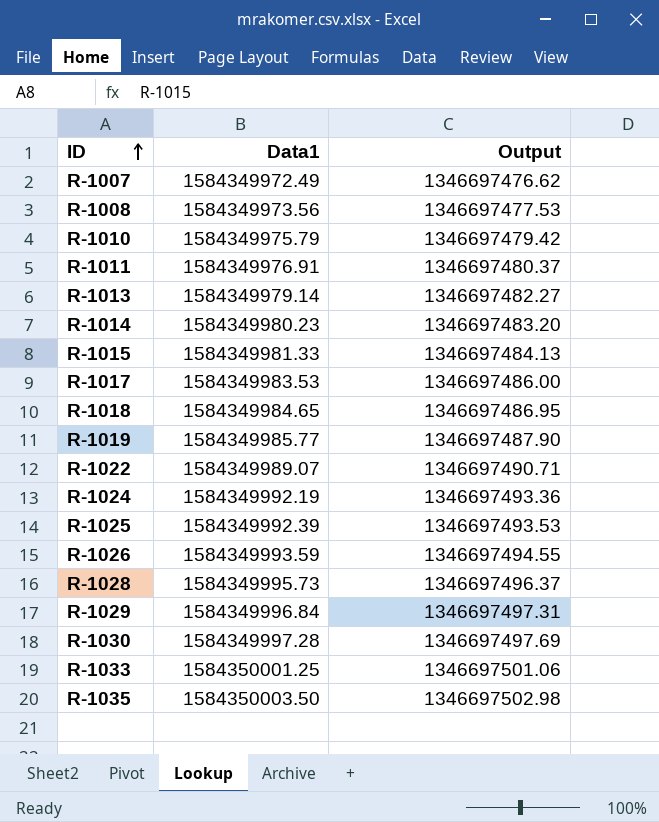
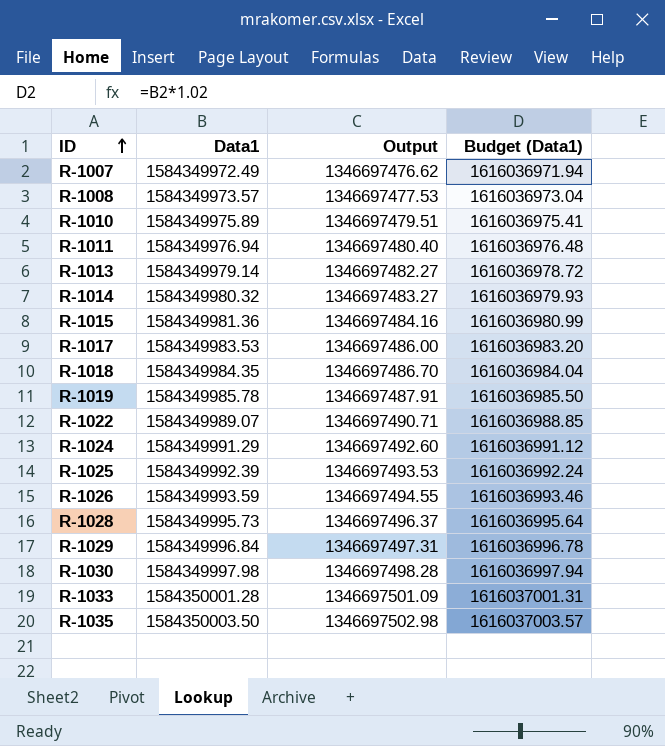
column Budget (Data1) | formula: none -> [Data1] * 1.02
R-1008 | Data1: 1584349973.56 -> 1584349973.57
R-1010 | Data1: 1584349975.79 -> 1584349975.89
R-1010 | Output: 1346697479.42 -> 1346697479.51
R-1011 | Data1: 1584349976.91 -> 1584349976.94
R-1011 | Output: 1346697480.37 -> 1346697480.40
R-1014 | Data1: 1584349980.23 -> 1584349980.32
R-1014 | Output: 1346697483.20 -> 1346697483.27
R-1015 | Data1: 1584349981.33 -> 1584349981.36
R-1015 | Output: 1346697484.13 -> 1346697484.16
R-1018 | Data1: 1584349984.65 -> 1584349984.35
R-1018 | Output: 1346697486.95 -> 1346697486.70
R-1019 | Data1: 1584349985.77 -> 1584349985.78
R-1019 | Output: 1346697487.90 -> 1346697487.91
R-1024 | Data1: 1584349992.19 -> 1584349991.29
R-1024 | Output: 1346697493.36 -> 1346697492.60
R-1030 | Data1: 1584349997.28 -> 1584349997.98
R-1030 | Output: 1346697497.69 -> 1346697498.28
R-1033 | Data1: 1584350001.25 -> 1584350001.28
R-1033 | Output: 1346697501.06 -> 1346697501.09

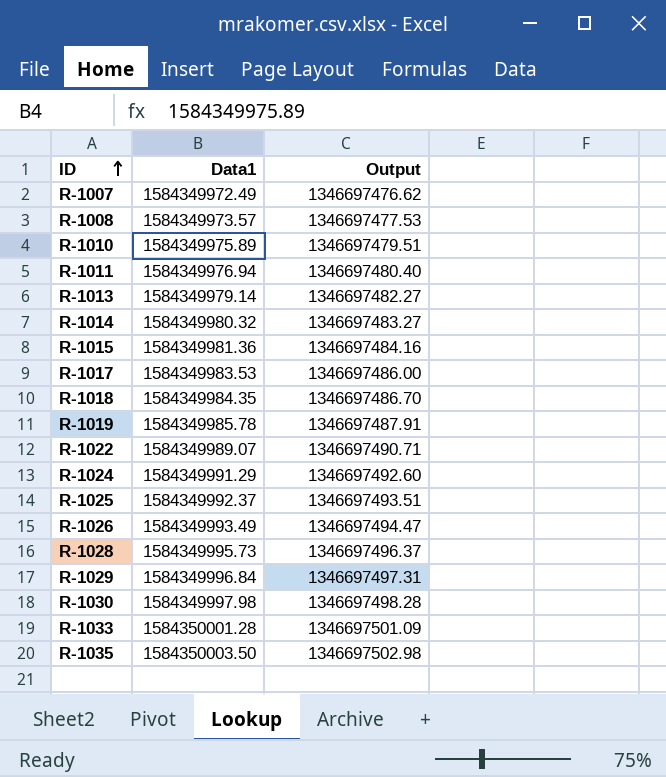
column Budget (Data1) | formula: [Data1] * 1.02 -> none
R-1025 | Data1: 1584349992.39 -> 1584349992.37
R-1025 | Output: 1346697493.53 -> 1346697493.51
R-1026 | Data1: 1584349993.59 -> 1584349993.49
R-1026 | Output: 1346697494.55 -> 1346697494.47

